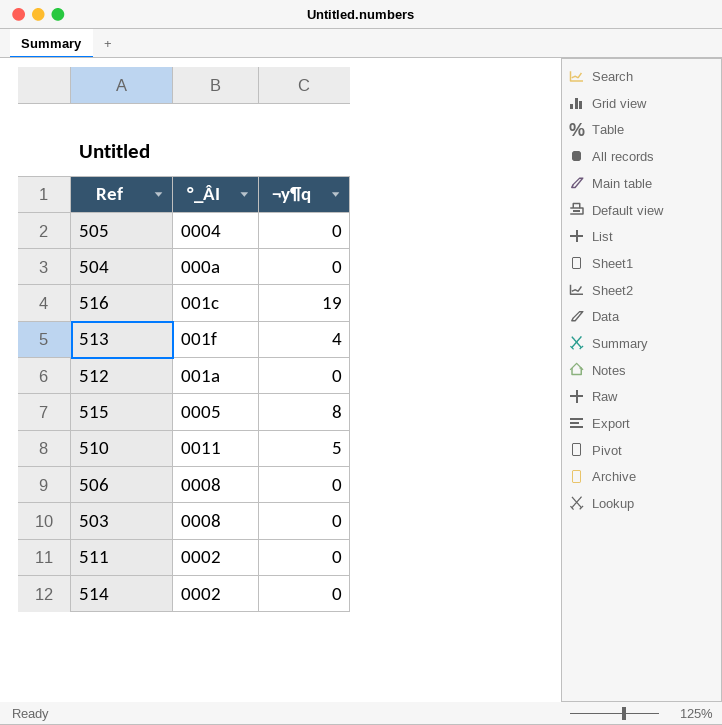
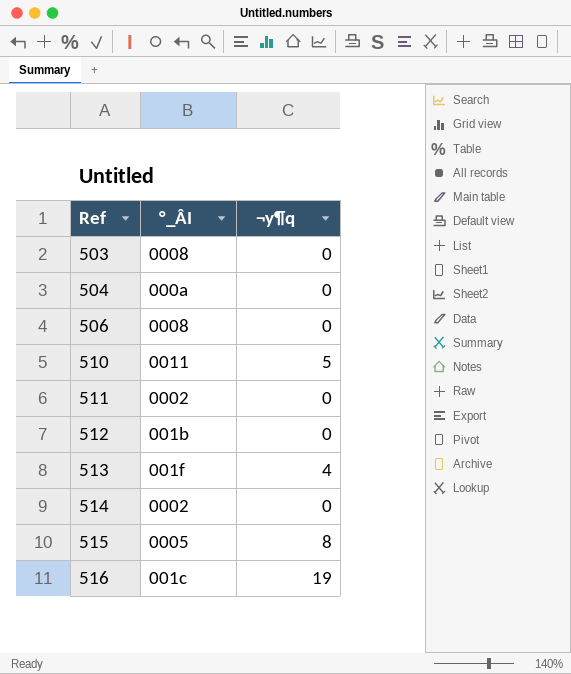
row order: none -> Ref ascending
row 505: 0004 | 0 -> none
512 | °_ÂI: 001a -> 001b

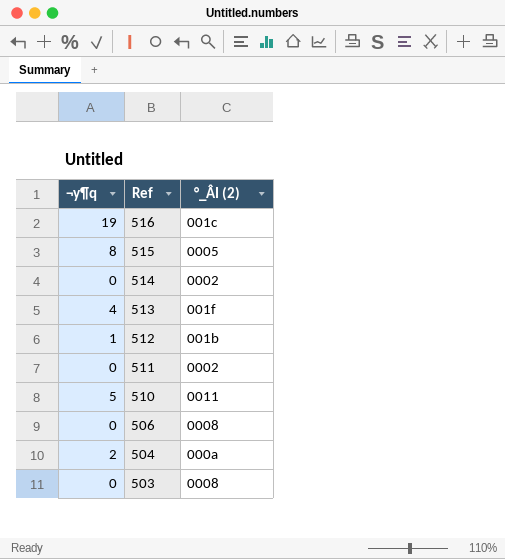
row order: Ref ascending -> Ref descending
column ¬y¶q | position: 3 -> 1
column name: °_ÂI -> °_ÂI (2)
512 | ¬y¶q: 0 -> 1
504 | ¬y¶q: 0 -> 2

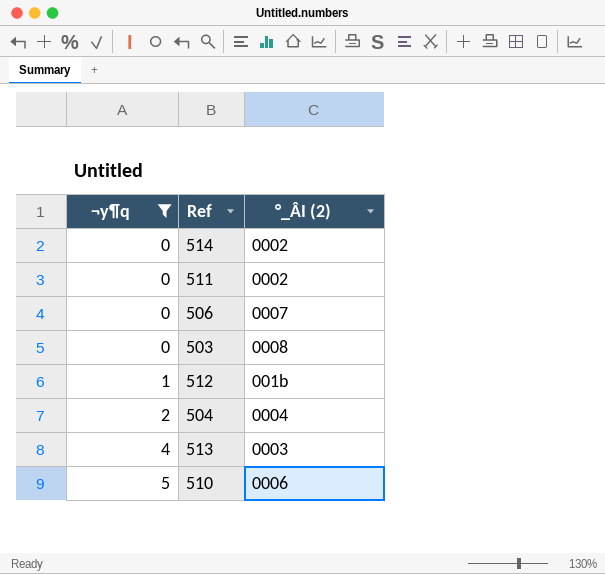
filter: none -> ¬y¶q <= 5
row order: Ref descending -> ¬y¶q ascending
506 | °_ÂI (2): 0008 -> 0007
504 | °_ÂI (2): 000a -> 0004
513 | °_ÂI (2): 001f -> 0003
510 | °_ÂI (2): 0011 -> 0006

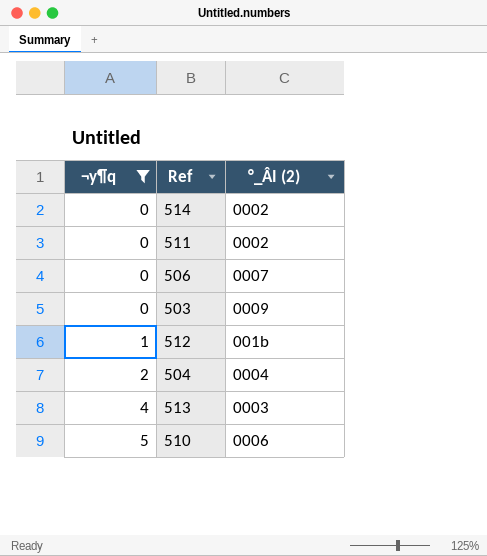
503 | °_ÂI (2): 0008 -> 0009

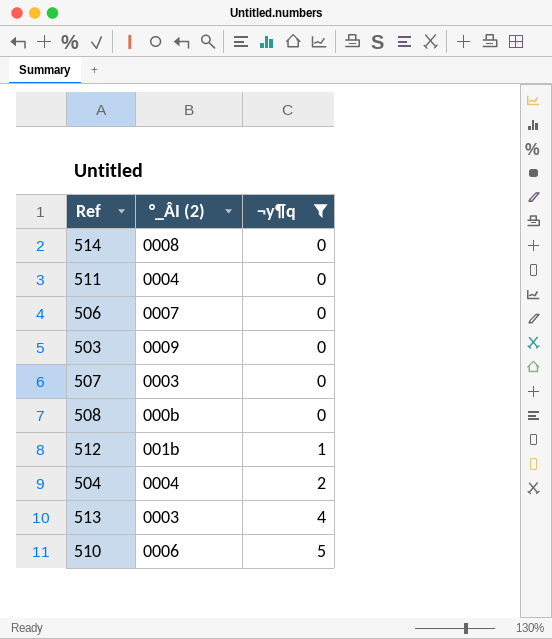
column ¬y¶q | position: 1 -> 3
514 | °_ÂI (2): 0002 -> 0008
511 | °_ÂI (2): 0002 -> 0004
row 507: none -> 0003 | 0
row 508: none -> 000b | 0

